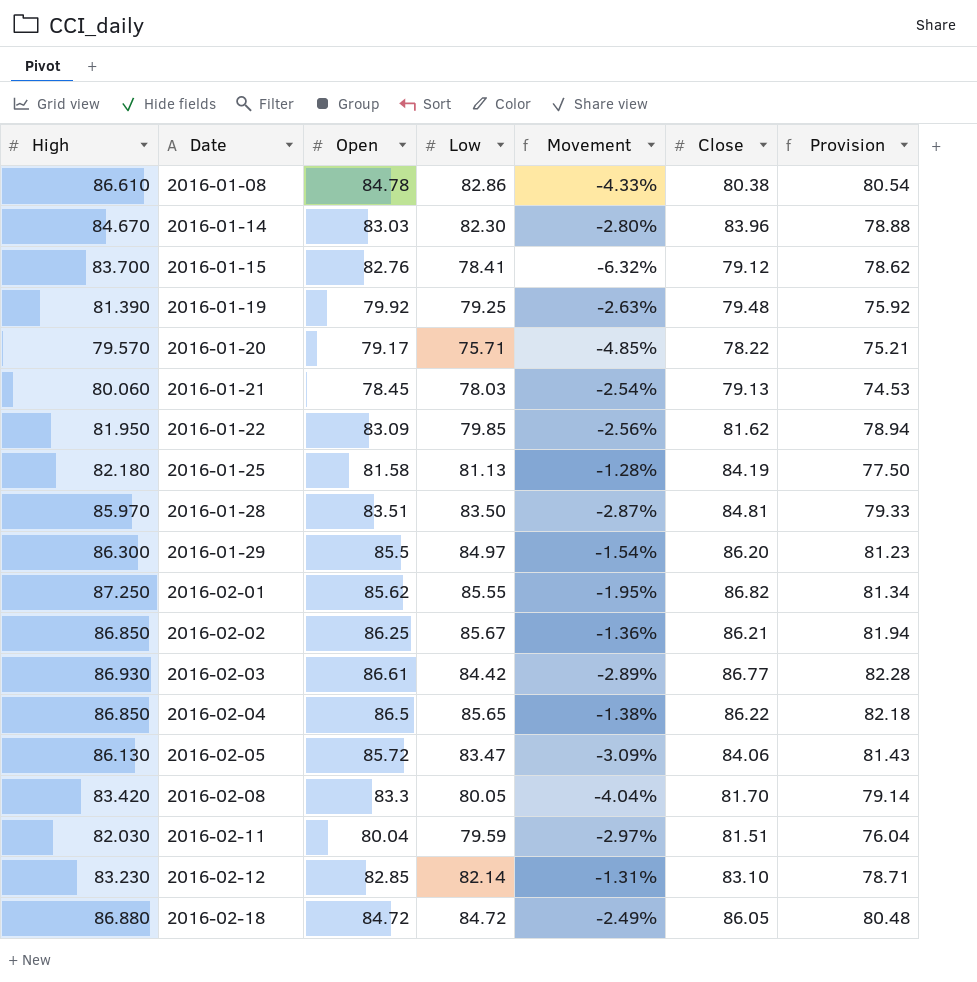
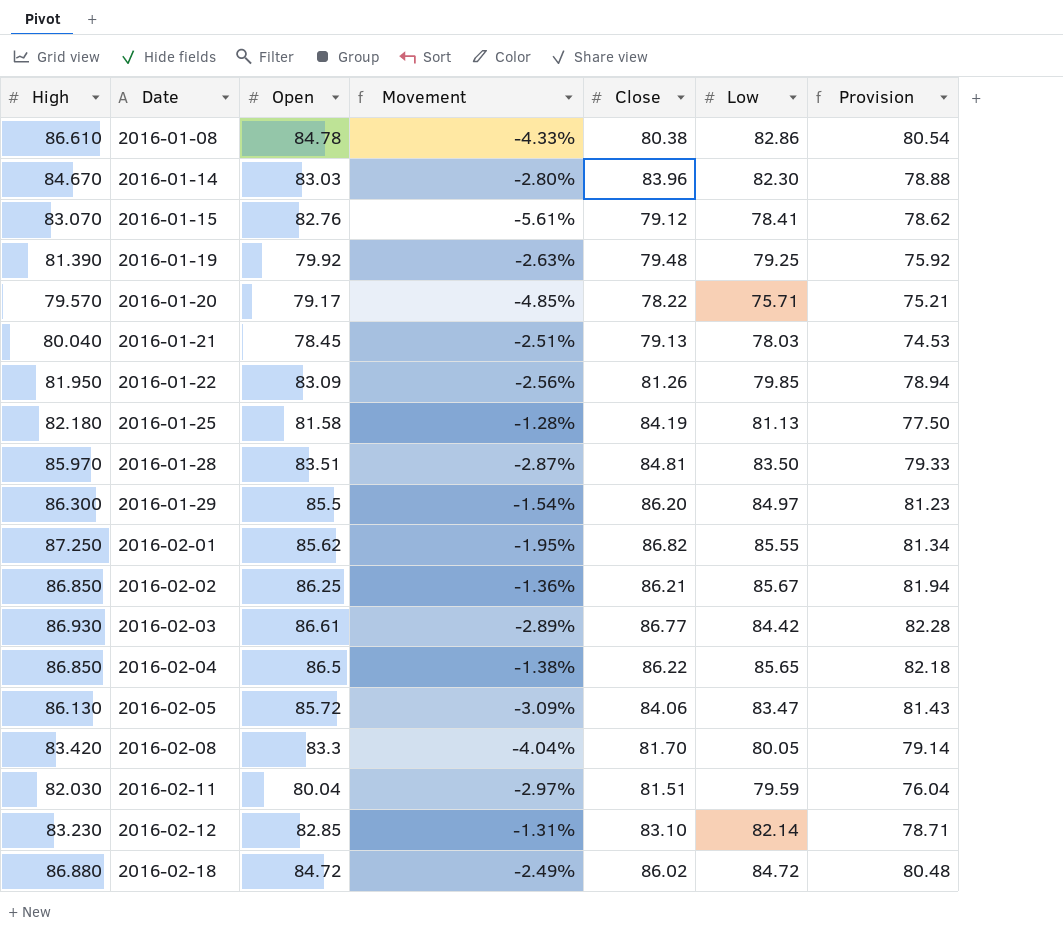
column Low | position: 4 -> 6
2016-01-15 | High: 83.700 -> 83.070
2016-01-15 | Movement: -6.32% -> -5.61%
2016-01-21 | High: 80.060 -> 80.040
2016-01-21 | Movement: -2.54% -> -2.51%
2016-01-22 | Close: 81.62 -> 81.26
2016-02-18 | Close: 86.05 -> 86.02

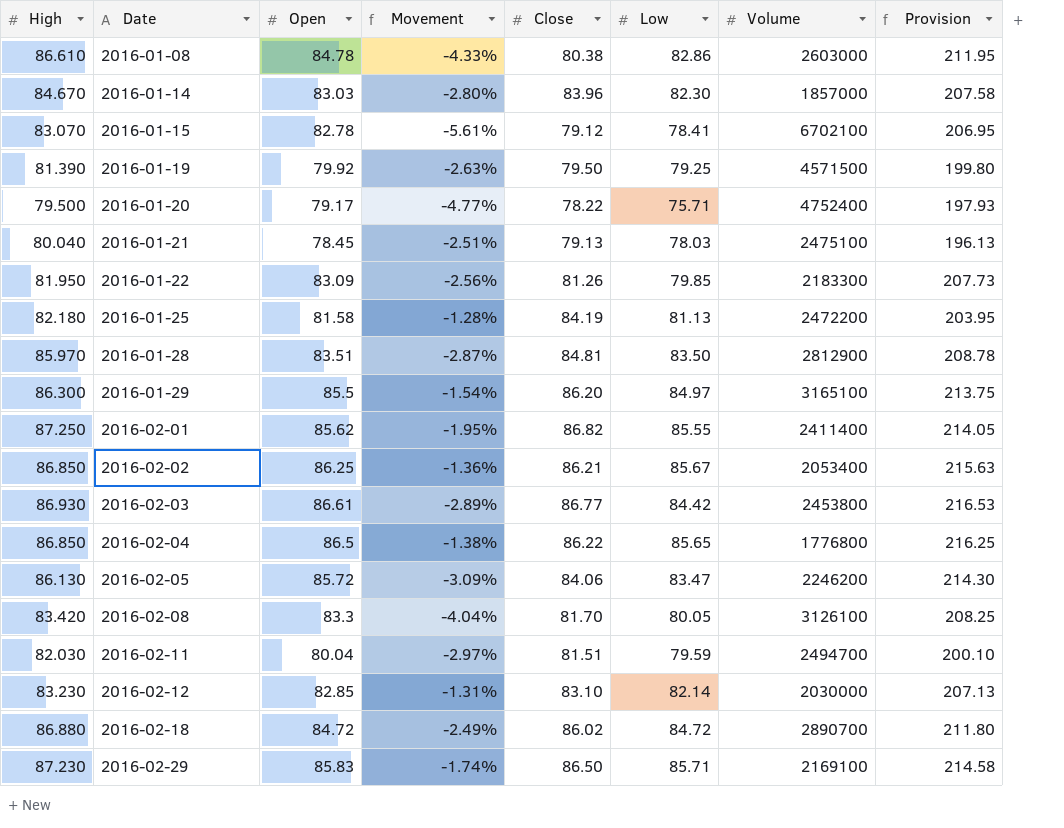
column Volume | position: none -> 7
column Provision | formula: [Open] * 0.95 -> [Open] * 2.5
2016-01-15 | Open: 82.76 -> 82.78
2016-01-19 | Close: 79.48 -> 79.50
2016-01-20 | High: 79.570 -> 79.500
2016-01-20 | Movement: -4.85% -> -4.77%
row 2016-02-29: none -> 87.230 | 85.83 | -1.74% | 86.50 | 85.71 | 2169100 | 214.58

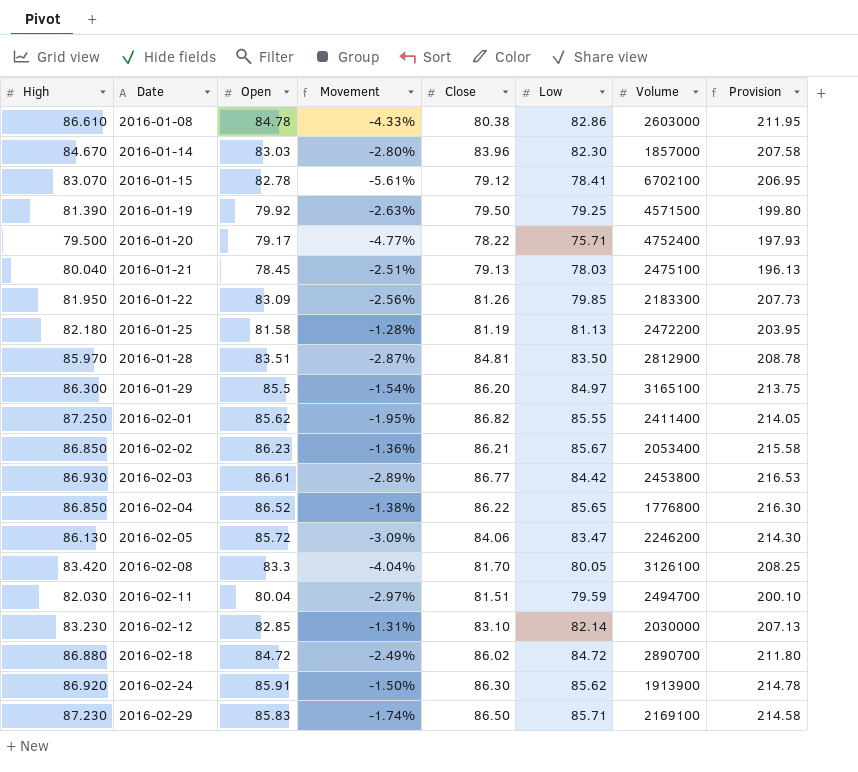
2016-01-25 | Close: 84.19 -> 81.19
2016-02-02 | Open: 86.25 -> 86.23
2016-02-02 | Provision: 215.63 -> 215.58
2016-02-04 | Open: 86.5 -> 86.52
2016-02-04 | Provision: 216.25 -> 216.30
row 2016-02-24: none -> 86.920 | 85.91 | -1.50% | 86.30 | 85.62 | 1913900 | 214.78

